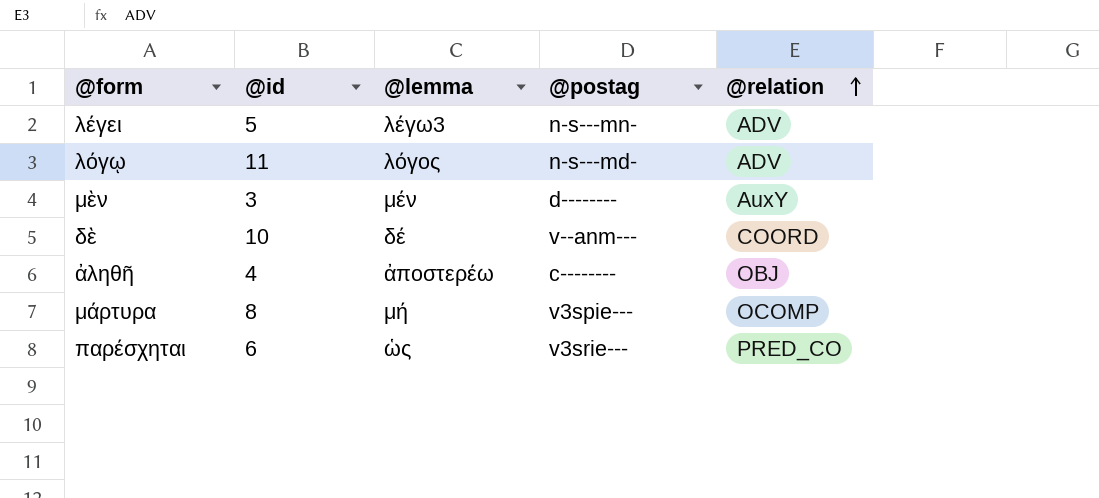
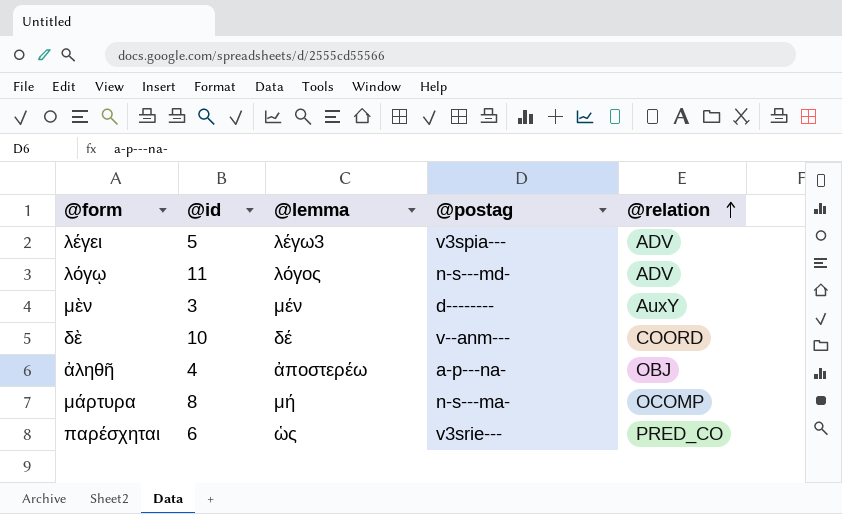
λέγει | @postag: n-s---mn- -> v3spia---
ἀληθῆ | @postag: c-------- -> a-p---na-
μάρτυρα | @postag: v3spie--- -> n-s---ma-

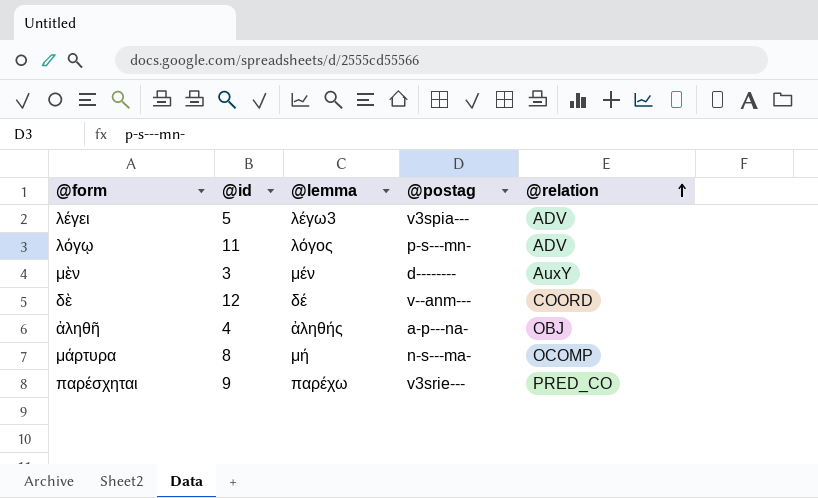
λόγῳ | @postag: n-s---md- -> p-s---mn-
δὲ | @id: 10 -> 12
ἀληθῆ | @lemma: ἀποστερέω -> ἀληθής
παρέσχηται | @id: 6 -> 9
παρέσχηται | @lemma: ὡς -> παρέχω

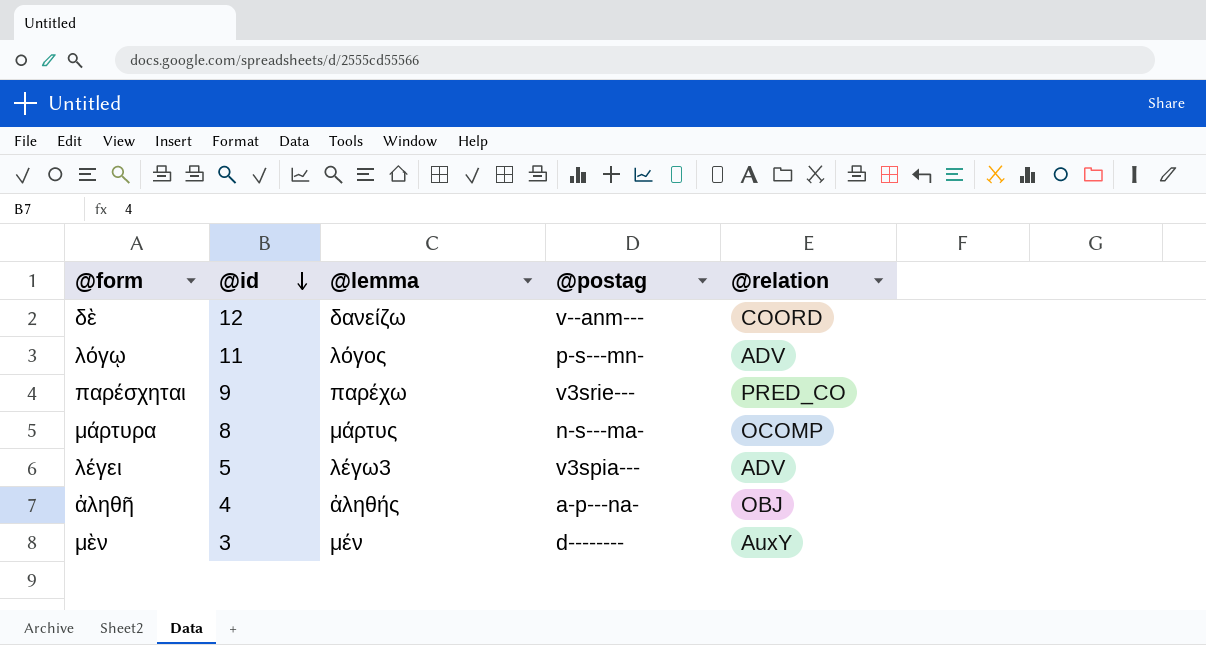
row order: @relation ascending -> @id descending
δὲ | @lemma: δέ -> δανείζω
μάρτυρα | @lemma: μή -> μάρτυς

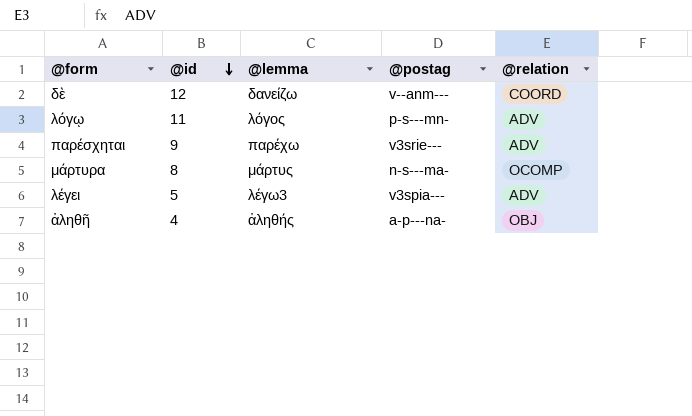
row μὲν: 3 | μέν | d-------- | AuxY -> none
παρέσχηται | @relation: PRED_CO -> ADV

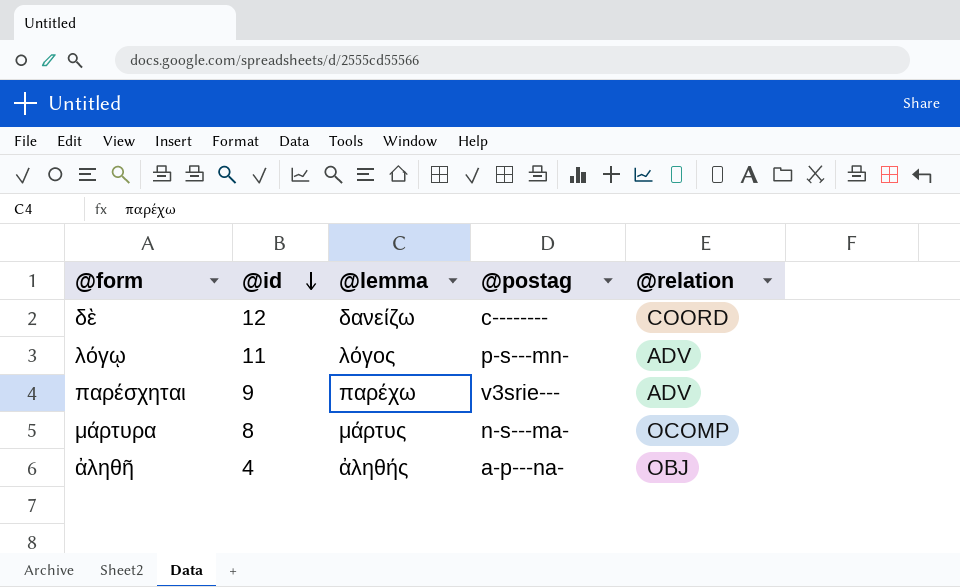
row λέγει: 5 | λέγω3 | v3spia--- | ADV -> none
δὲ | @postag: v--anm--- -> c--------

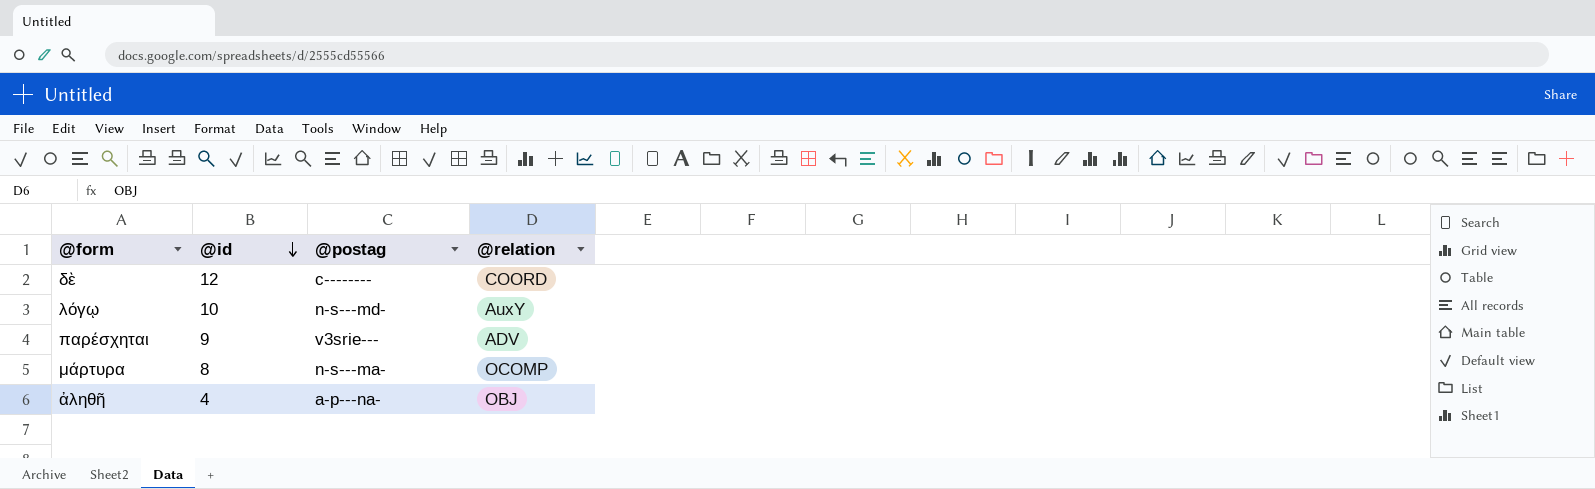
column @lemma | position: 3 -> none
λόγῳ | @id: 11 -> 10
λόγῳ | @postag: p-s---mn- -> n-s---md-
λόγῳ | @relation: ADV -> AuxY

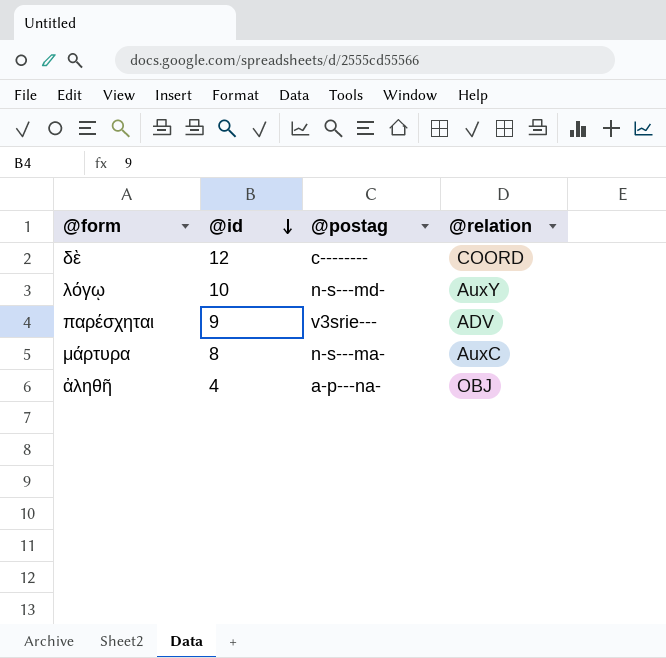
μάρτυρα | @relation: OCOMP -> AuxC

